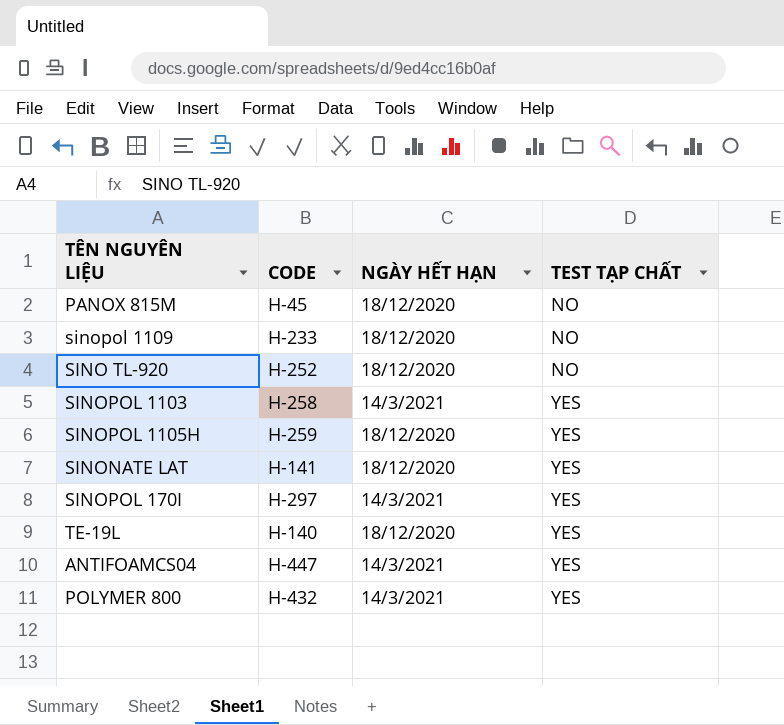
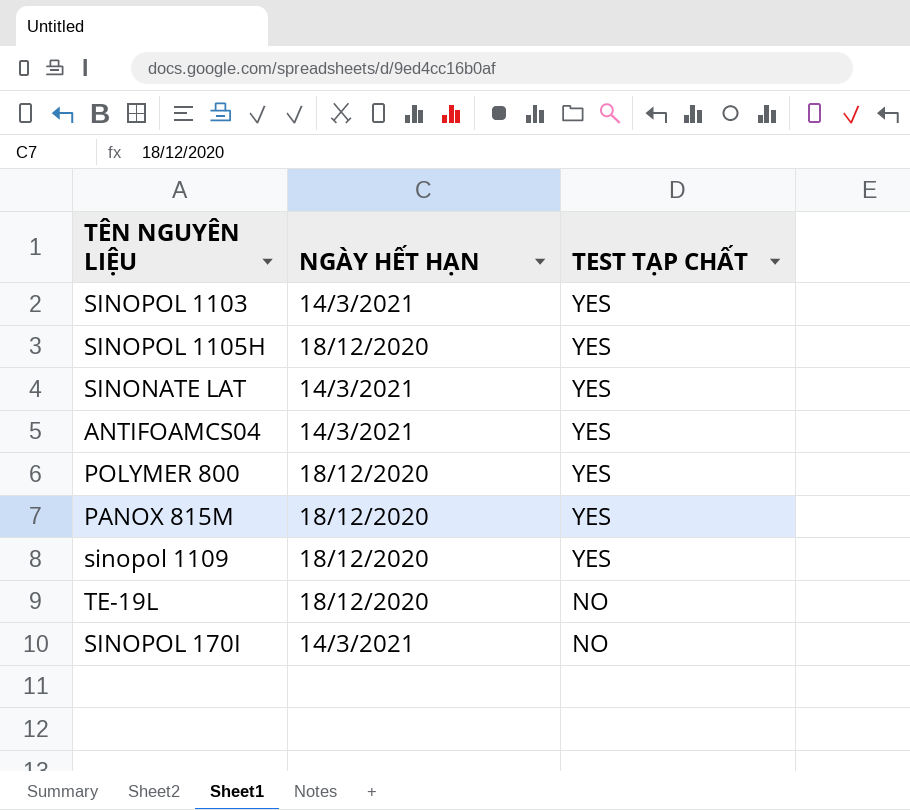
row order: TEST TẠP CHẤT ascending -> TEST TẠP CHẤT descending
column CODE | position: 2 -> none
row SINO TL-920: H-252 | 18/12/2020 | NO -> none
SINONATE LAT | NGÀY HẾT HẠN: 18/12/2020 -> 14/3/2021
POLYMER 800 | NGÀY HẾT HẠN: 14/3/2021 -> 18/12/2020
PANOX 815M | TEST TẠP CHẤT: NO -> YES
sinopol 1109 | TEST TẠP CHẤT: NO -> YES
TE-19L | TEST TẠP CHẤT: YES -> NO
SINOPOL 170I | TEST TẠP CHẤT: YES -> NO

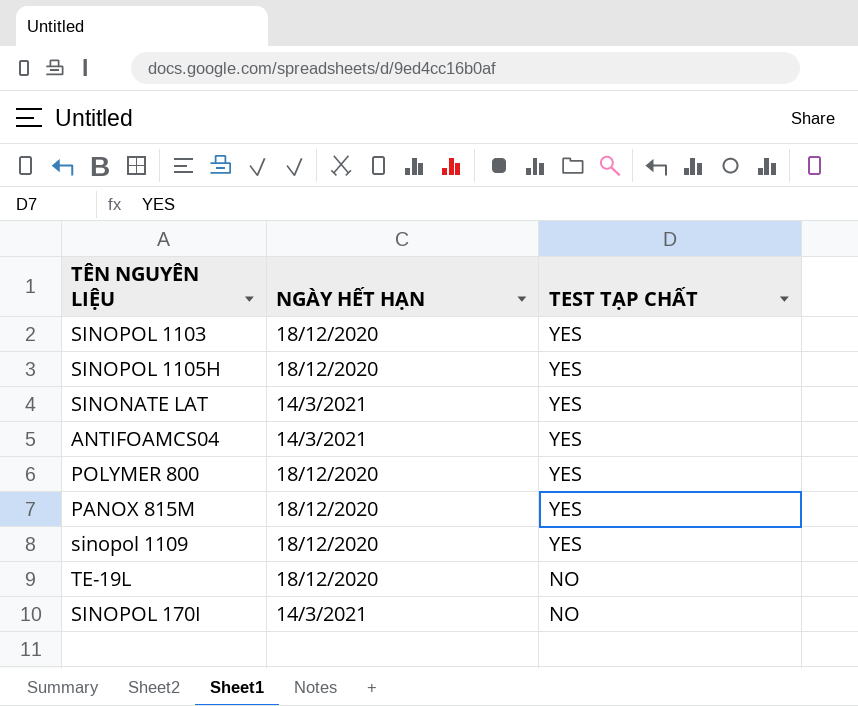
SINOPOL 1103 | NGÀY HẾT HẠN: 14/3/2021 -> 18/12/2020

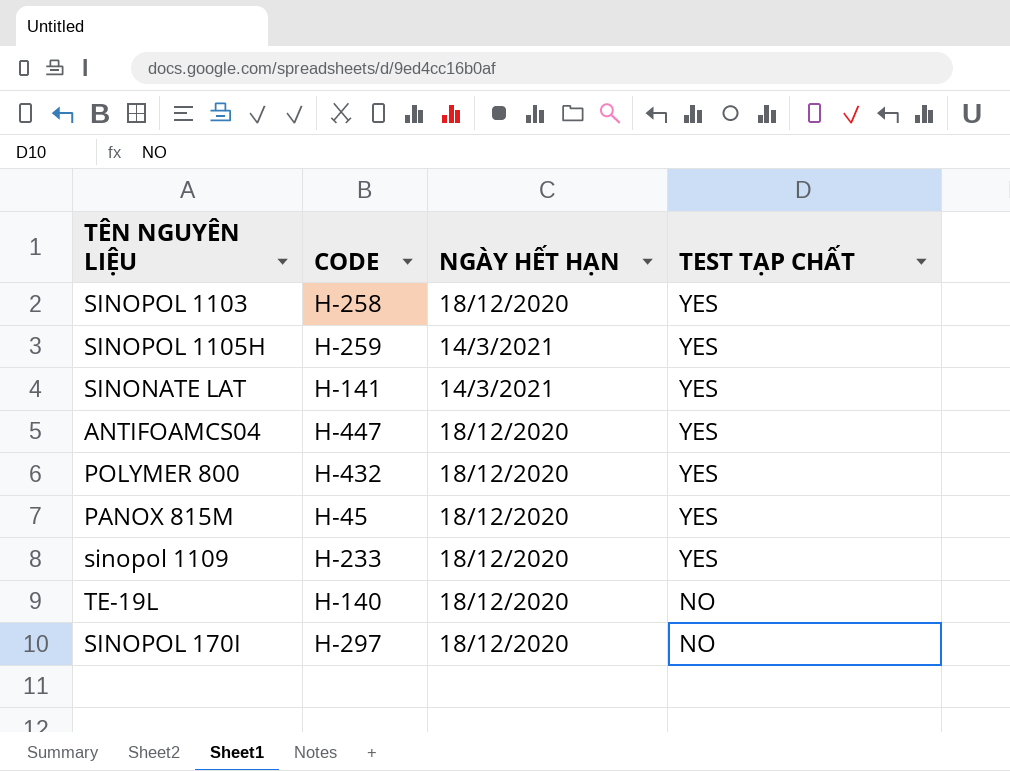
column CODE | position: none -> 2
SINOPOL 1105H | NGÀY HẾT HẠN: 18/12/2020 -> 14/3/2021
ANTIFOAMCS04 | NGÀY HẾT HẠN: 14/3/2021 -> 18/12/2020
SINOPOL 170I | NGÀY HẾT HẠN: 14/3/2021 -> 18/12/2020

